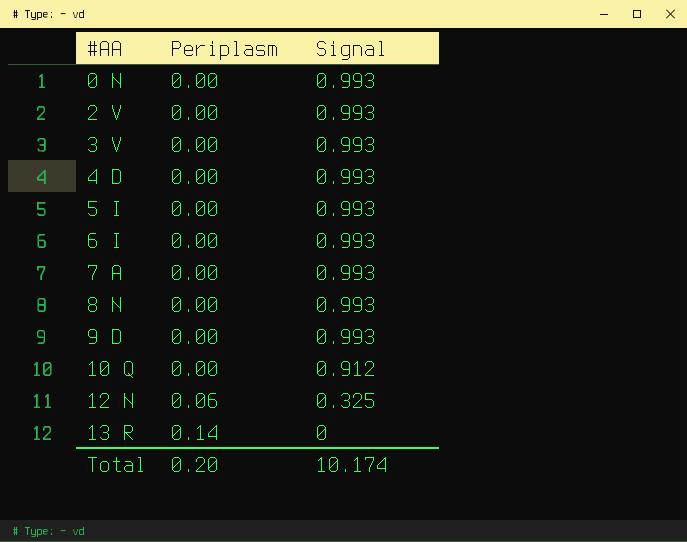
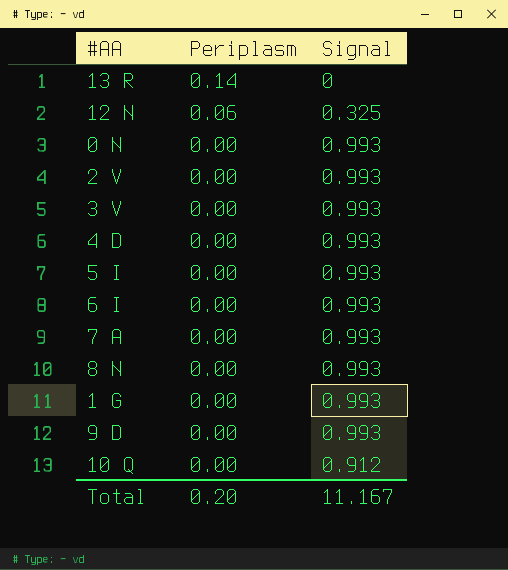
row order: #AA ascending -> Periplasm descending
row 1 G: none -> 0.00 | 0.993
Total | Signal: 10.174 -> 11.167

